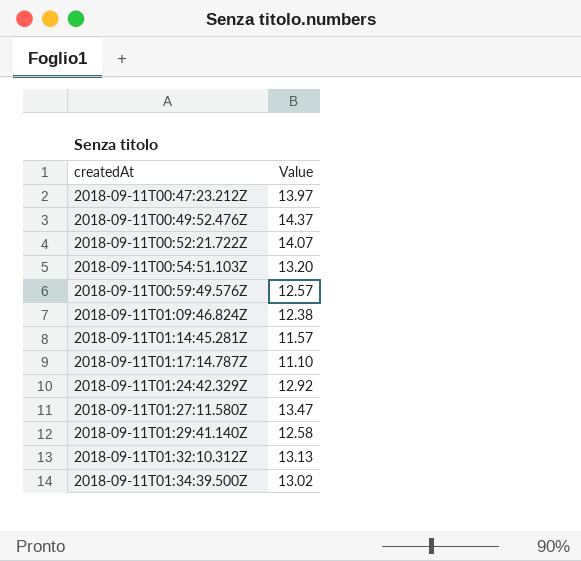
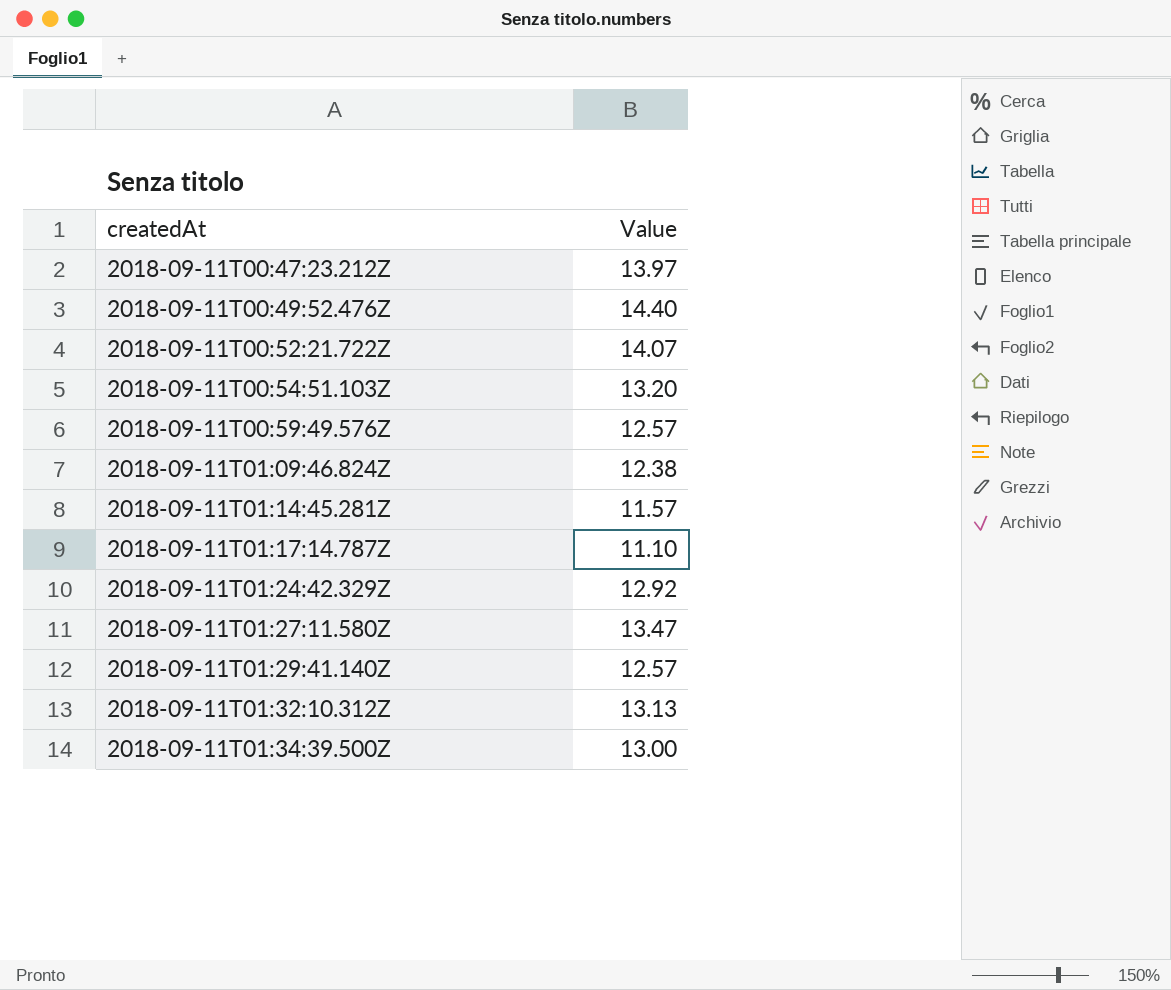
2018-09-11T00:49:52.476Z | Value: 14.37 -> 14.40
2018-09-11T01:29:41.140Z | Value: 12.58 -> 12.57
2018-09-11T01:34:39.500Z | Value: 13.02 -> 13.00

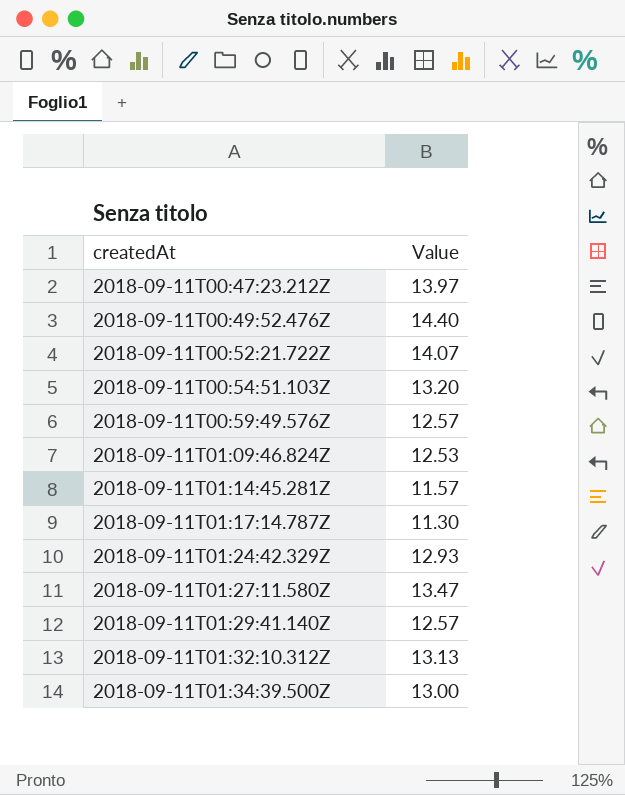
2018-09-11T01:09:46.824Z | Value: 12.38 -> 12.53
2018-09-11T01:17:14.787Z | Value: 11.10 -> 11.30
2018-09-11T01:24:42.329Z | Value: 12.92 -> 12.93

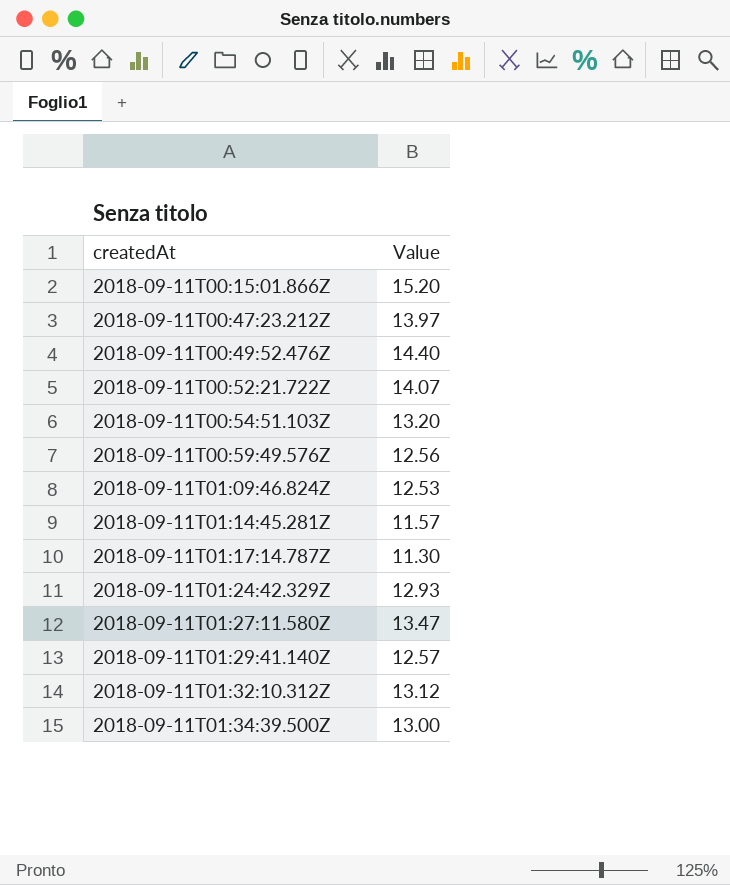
row 2018-09-11T00:15:01.866Z: none -> 15.20
2018-09-11T00:59:49.576Z | Value: 12.57 -> 12.56
2018-09-11T01:32:10.312Z | Value: 13.13 -> 13.12

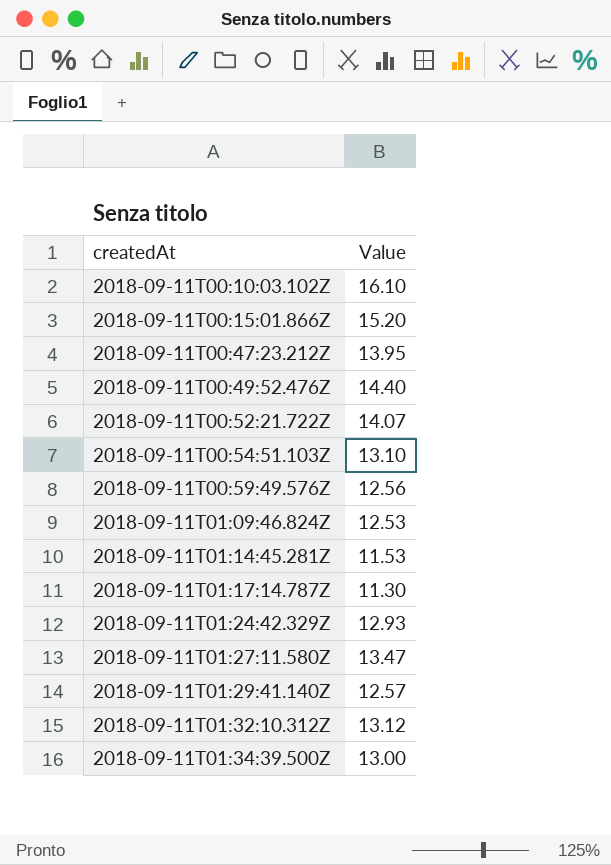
row 2018-09-11T00:10:03.102Z: none -> 16.10
2018-09-11T00:47:23.212Z | Value: 13.97 -> 13.95
2018-09-11T00:54:51.103Z | Value: 13.20 -> 13.10
2018-09-11T01:14:45.281Z | Value: 11.57 -> 11.53

